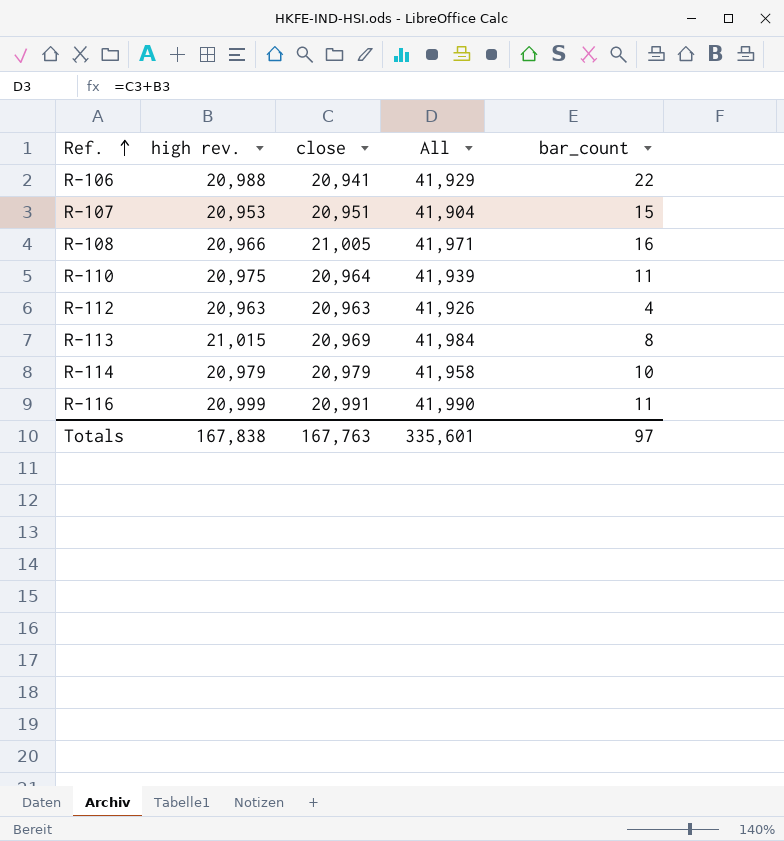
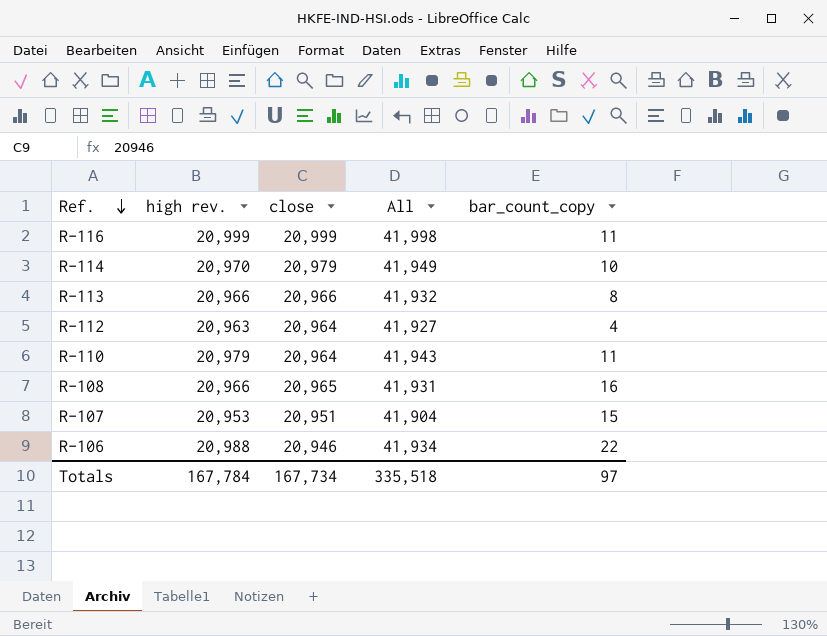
row order: Ref. ascending -> Ref. descending
column name: bar_count -> bar_count_copy
R-116 | close: 20,991 -> 20,999
R-116 | All: 41,990 -> 41,998
R-114 | high rev.: 20,979 -> 20,970
R-114 | All: 41,958 -> 41,949
R-113 | high rev.: 21,015 -> 20,966
R-113 | close: 20,969 -> 20,966
R-113 | All: 41,984 -> 41,932
R-112 | close: 20,963 -> 20,964
R-112 | All: 41,926 -> 41,927
R-110 | high rev.: 20,975 -> 20,979
R-110 | All: 41,939 -> 41,943
R-108 | close: 21,005 -> 20,965
R-108 | All: 41,971 -> 41,931
R-106 | close: 20,941 -> 20,946
R-106 | All: 41,929 -> 41,934
Totals | high rev.: 167,838 -> 167,784
Totals | close: 167,763 -> 167,734
Totals | All: 335,601 -> 335,518

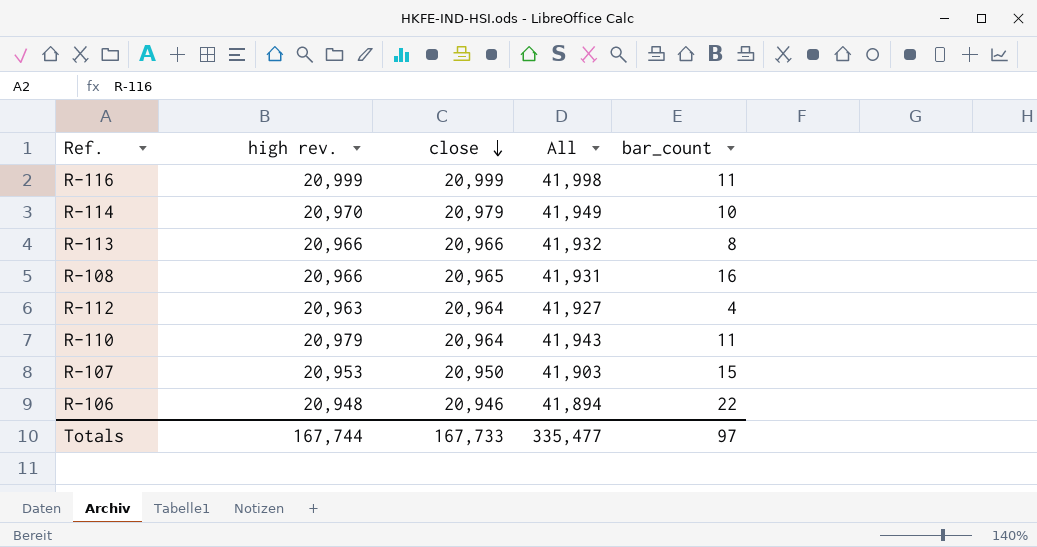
row order: Ref. descending -> close descending
column name: bar_count_copy -> bar_count
R-107 | close: 20,951 -> 20,950
R-107 | All: 41,904 -> 41,903
R-106 | high rev.: 20,988 -> 20,948
R-106 | All: 41,934 -> 41,894
Totals | high rev.: 167,784 -> 167,744
Totals | close: 167,734 -> 167,733
Totals | All: 335,518 -> 335,477

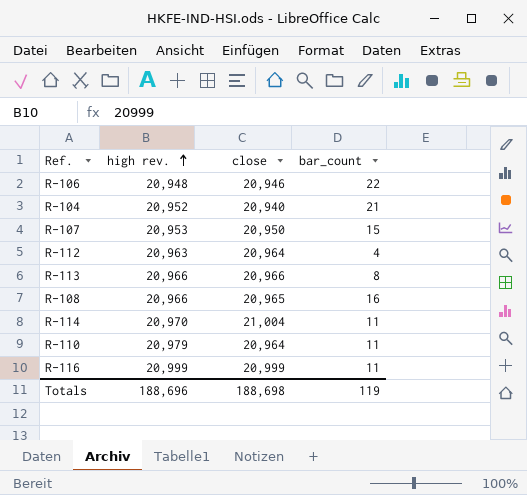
row order: close descending -> high rev. ascending
column All | formula: [high rev.] + [close] -> none
row R-104: none -> 20,952 | 20,940 | 21
R-114 | close: 20,979 -> 21,004
R-114 | bar_count: 10 -> 11
Totals | high rev.: 167,744 -> 188,696
Totals | close: 167,733 -> 188,698
Totals | bar_count: 97 -> 119

